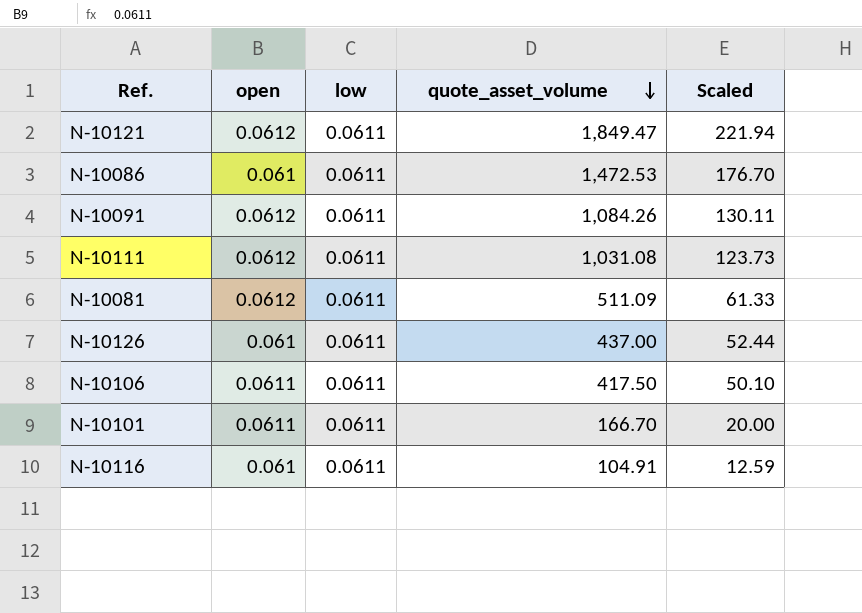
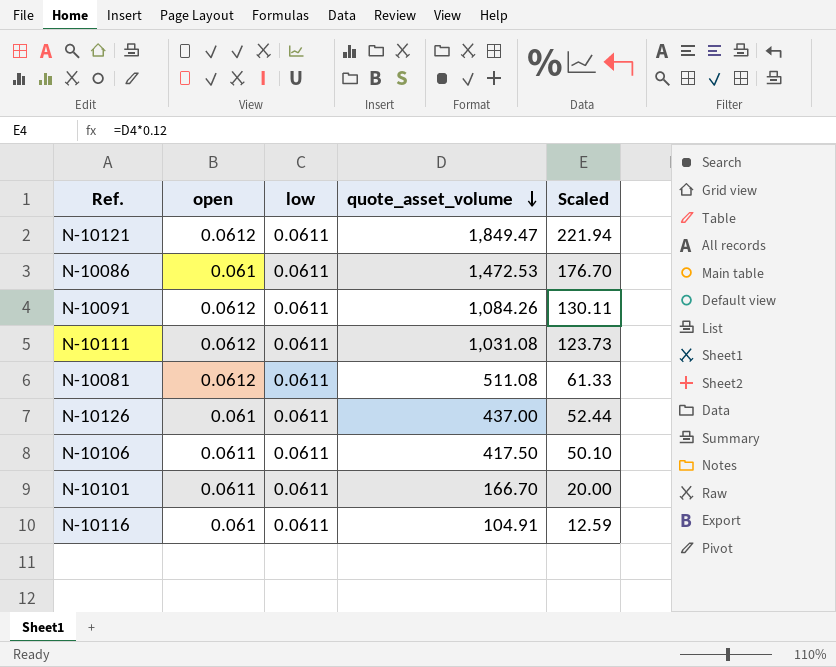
N-10081 | quote_asset_volume: 511.09 -> 511.08

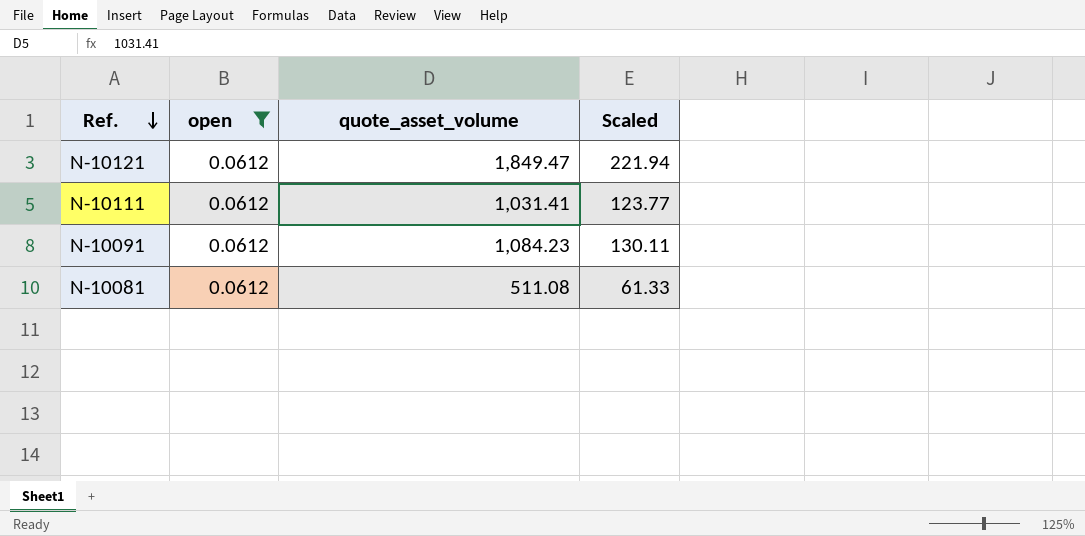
filter: none -> open = 0.0612
row order: quote_asset_volume descending -> Ref. descending
column low | position: 3 -> none
N-10111 | quote_asset_volume: 1,031.08 -> 1,031.41
N-10111 | Scaled: 123.73 -> 123.77
N-10091 | quote_asset_volume: 1,084.26 -> 1,084.23

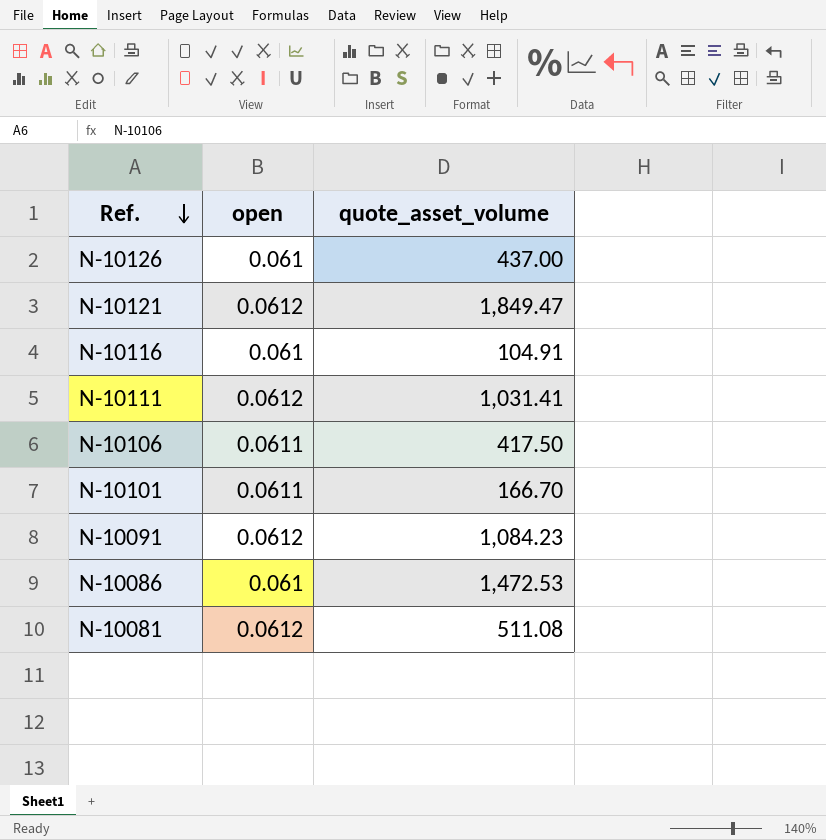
filter: open = 0.0612 -> none
column Scaled | formula: [quote_asset_volume] * 0.12 -> none

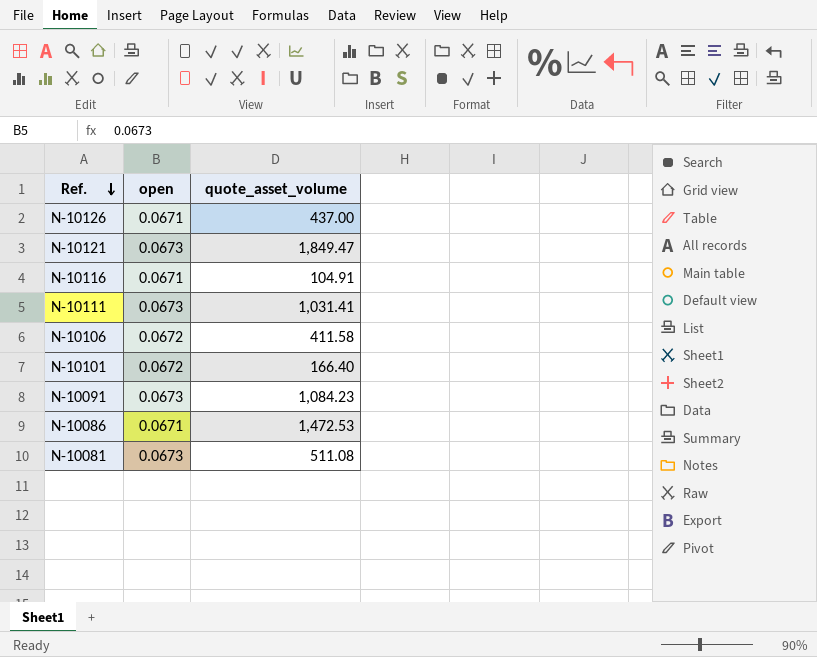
N-10126 | open: 0.061 -> 0.0671
N-10121 | open: 0.0612 -> 0.0673
N-10116 | open: 0.061 -> 0.0671
N-10111 | open: 0.0612 -> 0.0673
N-10106 | open: 0.0611 -> 0.0672
N-10106 | quote_asset_volume: 417.50 -> 411.58
N-10101 | open: 0.0611 -> 0.0672
N-10101 | quote_asset_volume: 166.70 -> 166.40
N-10091 | open: 0.0612 -> 0.0673
N-10086 | open: 0.061 -> 0.0671
N-10081 | open: 0.0612 -> 0.0673

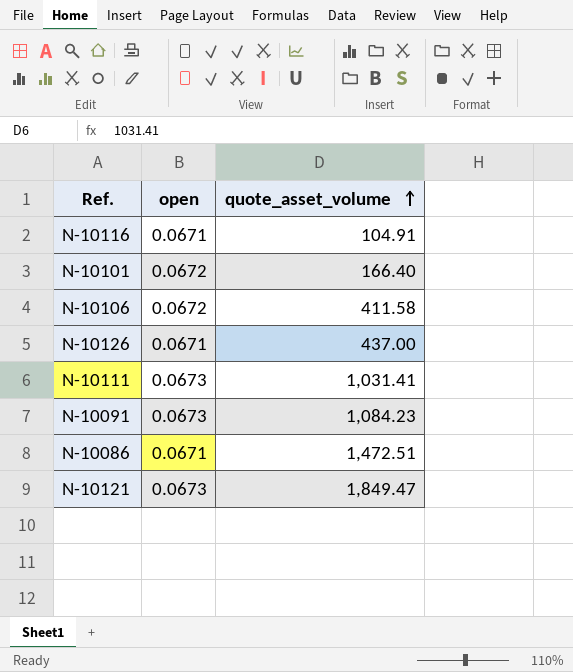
row order: Ref. descending -> quote_asset_volume ascending
row N-10081: 0.0673 | 511.08 -> none
N-10086 | quote_asset_volume: 1,472.53 -> 1,472.51

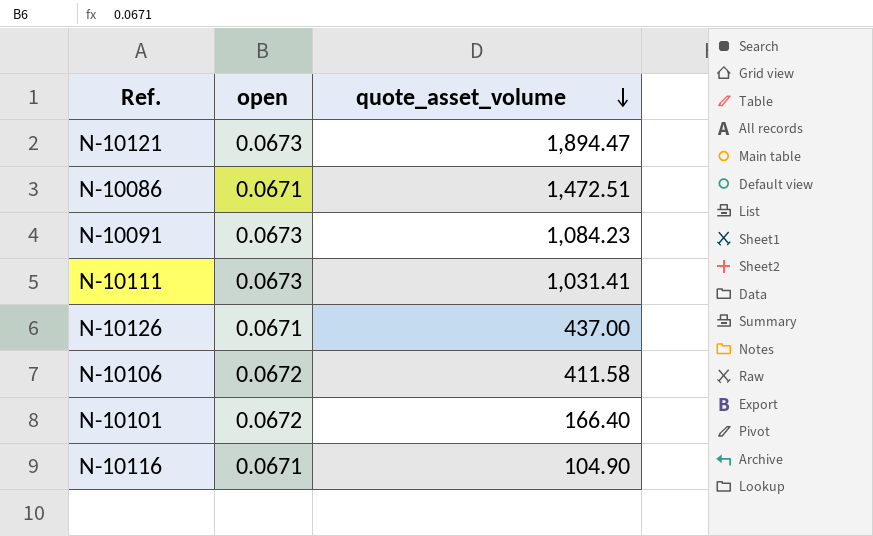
row order: quote_asset_volume ascending -> quote_asset_volume descending
N-10121 | quote_asset_volume: 1,849.47 -> 1,894.47
N-10116 | quote_asset_volume: 104.91 -> 104.90

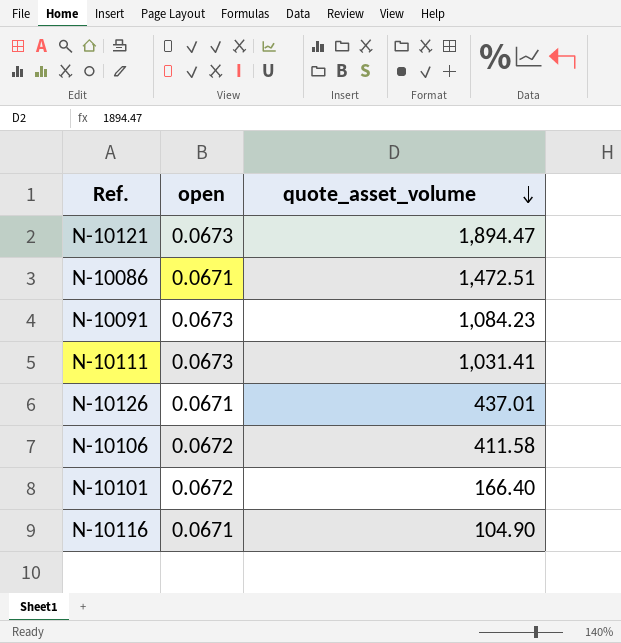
N-10126 | quote_asset_volume: 437.00 -> 437.01

